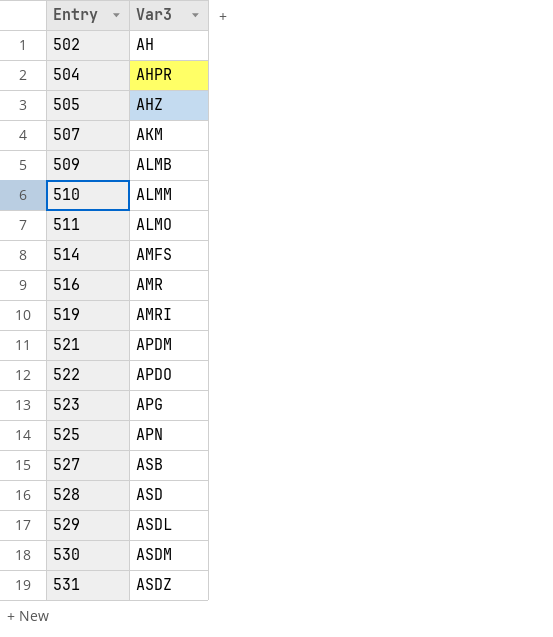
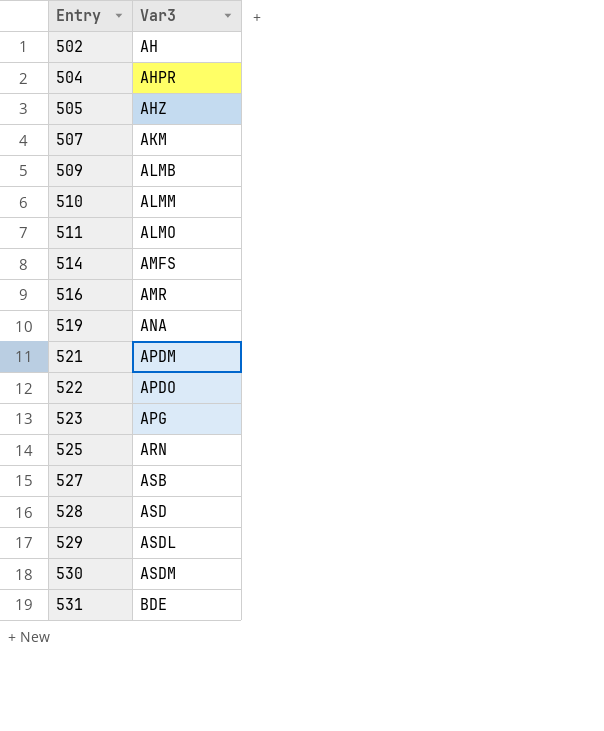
519 | Var3: AMRI -> ANA
525 | Var3: APN -> ARN
531 | Var3: ASDZ -> BDE

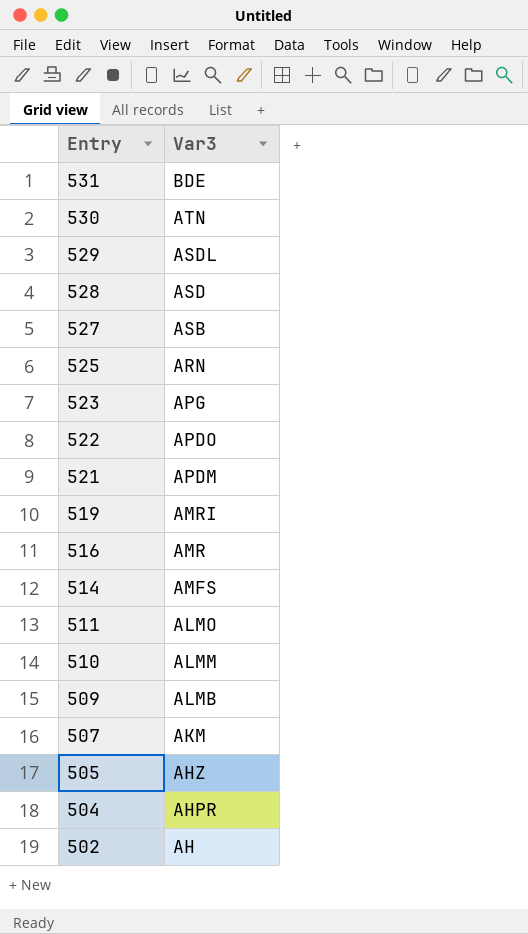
row order: Entry ascending -> Entry descending
530 | Var3: ASDM -> ATN
519 | Var3: ANA -> AMRI

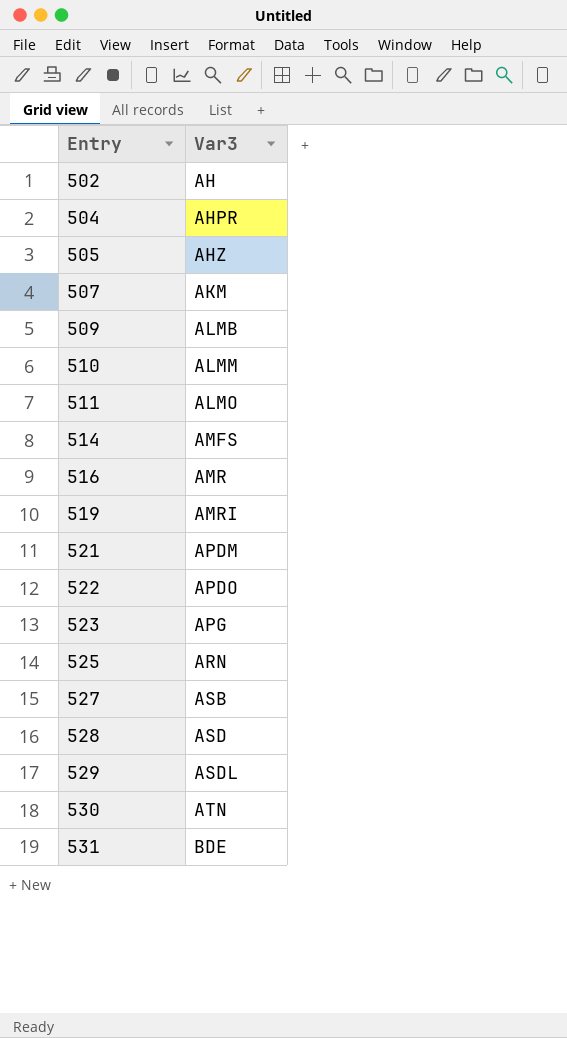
row order: Entry descending -> Entry ascending

